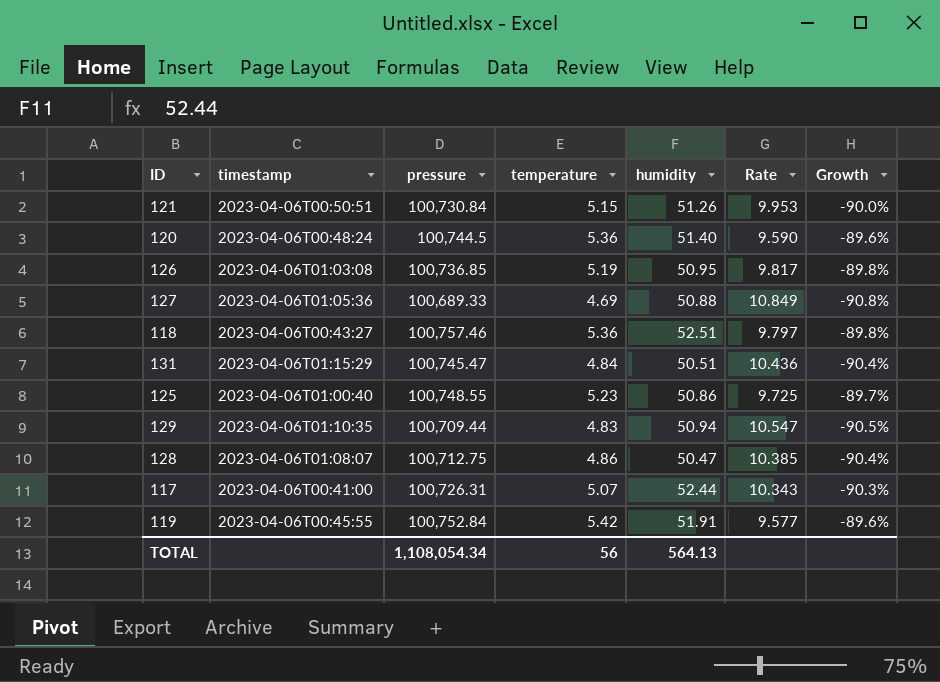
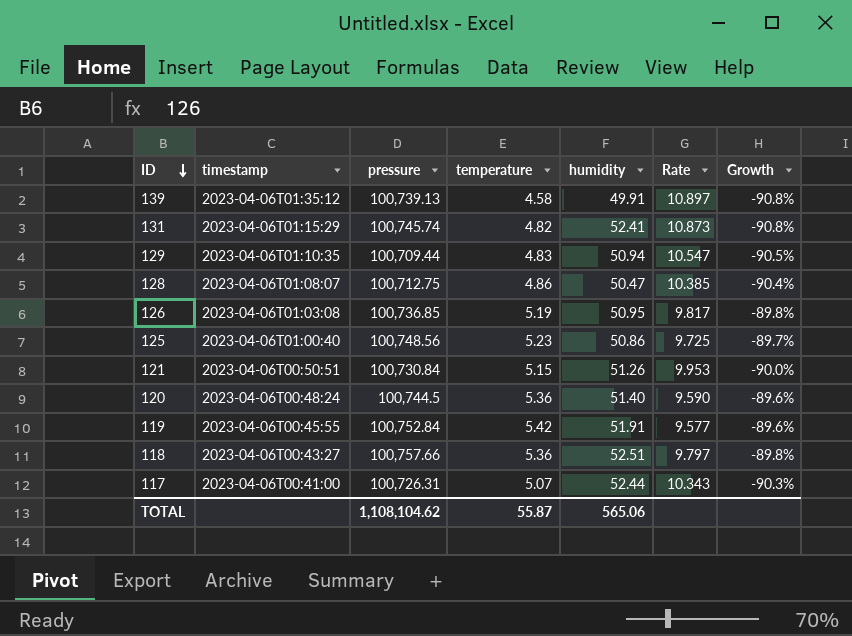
row order: none -> ID descending
row 127: 2023-04-06T01:05:36 | 100,689.33 | 4.69 | 50.88 | 10.849 | -90.8% -> none
row 139: none -> 2023-04-06T01:35:12 | 100,739.13 | 4.58 | 49.91 | 10.897 | -90.8%
131 | pressure: 100,745.47 -> 100,745.74
131 | temperature: 4.84 -> 4.82
131 | humidity: 50.51 -> 52.41
131 | Rate: 10.436 -> 10.873
131 | Growth: -90.4% -> -90.8%
125 | pressure: 100,748.55 -> 100,748.56
118 | pressure: 100,757.46 -> 100,757.66
TOTAL | pressure: 1,108,054.34 -> 1,108,104.62
TOTAL | temperature: 56 -> 55.87
TOTAL | humidity: 564.13 -> 565.06

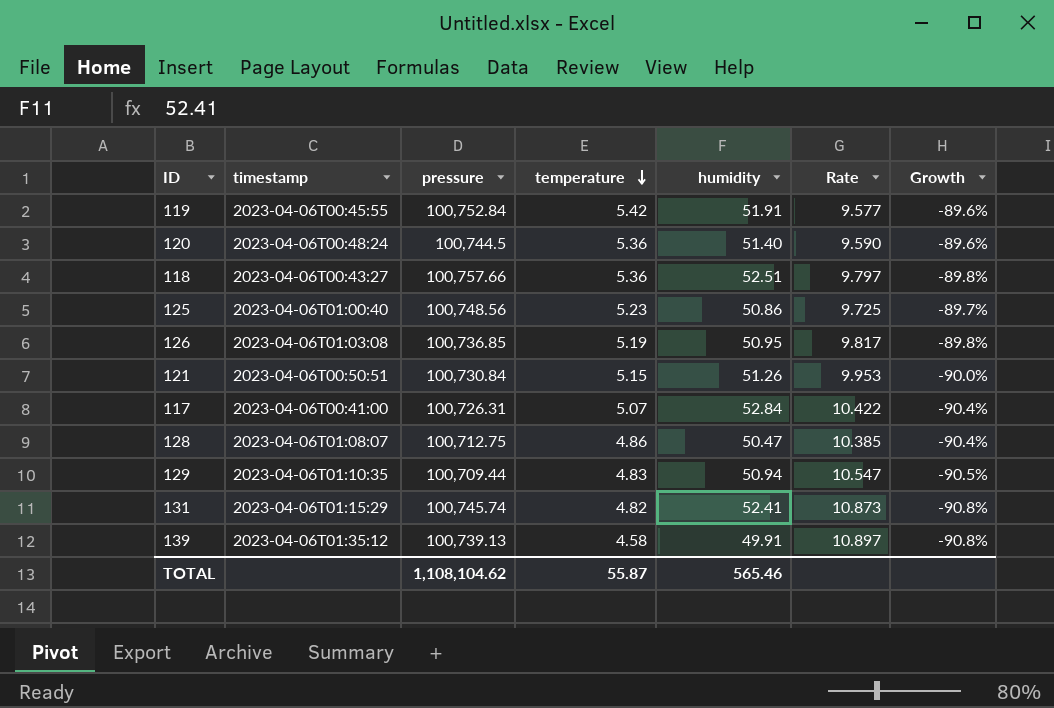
row order: ID descending -> temperature descending
117 | humidity: 52.44 -> 52.84
117 | Rate: 10.343 -> 10.422
117 | Growth: -90.3% -> -90.4%
TOTAL | humidity: 565.06 -> 565.46

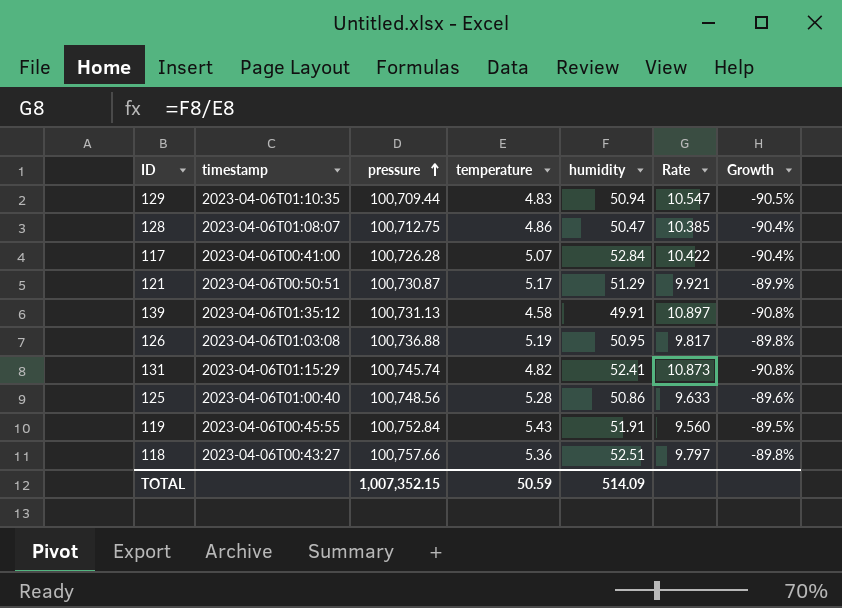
row order: temperature descending -> pressure ascending
row 120: 2023-04-06T00:48:24 | 100,744.5 | 5.36 | 51.40 | 9.590 | -89.6% -> none
117 | pressure: 100,726.31 -> 100,726.28
121 | pressure: 100,730.84 -> 100,730.87
121 | temperature: 5.15 -> 5.17
121 | humidity: 51.26 -> 51.29
121 | Rate: 9.953 -> 9.921
121 | Growth: -90.0% -> -89.9%
139 | pressure: 100,739.13 -> 100,731.13
126 | pressure: 100,736.85 -> 100,736.88
125 | temperature: 5.23 -> 5.28
125 | Rate: 9.725 -> 9.633
125 | Growth: -89.7% -> -89.6%
119 | temperature: 5.42 -> 5.43
119 | Rate: 9.577 -> 9.560
119 | Growth: -89.6% -> -89.5%
TOTAL | pressure: 1,108,104.62 -> 1,007,352.15
TOTAL | temperature: 55.87 -> 50.59
TOTAL | humidity: 565.46 -> 514.09

